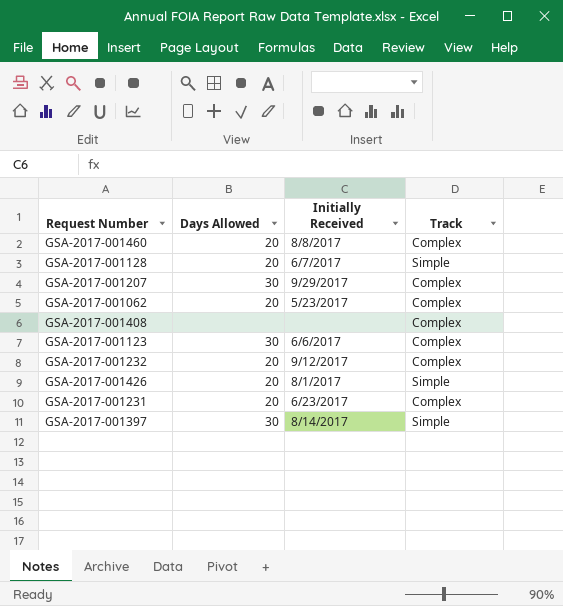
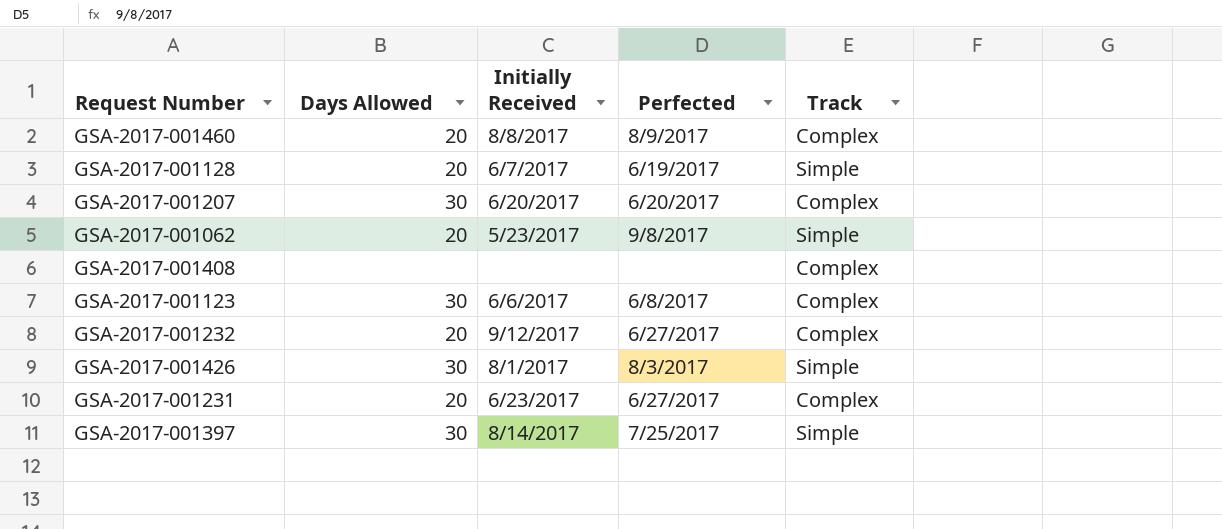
column Perfected | position: none -> 4
GSA-2017-001207 | Initially Received: 9/29/2017 -> 6/20/2017
GSA-2017-001062 | Track: Complex -> Simple
GSA-2017-001426 | Days Allowed: 20 -> 30

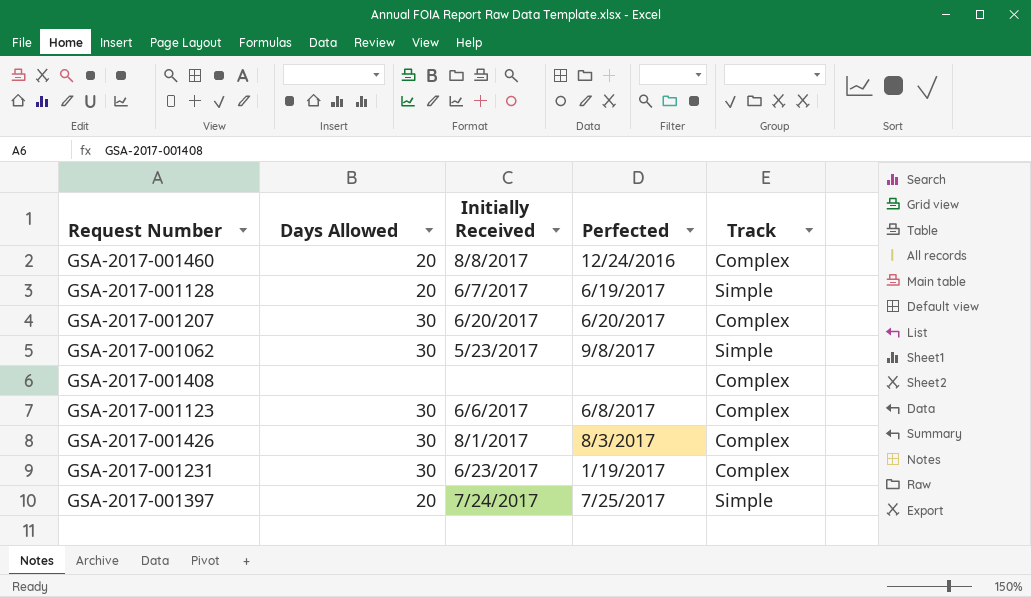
row GSA-2017-001232: 20 | 9/12/2017 | 6/27/2017 | Complex -> none
GSA-2017-001460 | Perfected: 8/9/2017 -> 12/24/2016
GSA-2017-001062 | Days Allowed: 20 -> 30
GSA-2017-001426 | Track: Simple -> Complex
GSA-2017-001231 | Days Allowed: 20 -> 30
GSA-2017-001231 | Perfected: 6/27/2017 -> 1/19/2017
GSA-2017-001397 | Days Allowed: 30 -> 20
GSA-2017-001397 | Initially Received: 8/14/2017 -> 7/24/2017

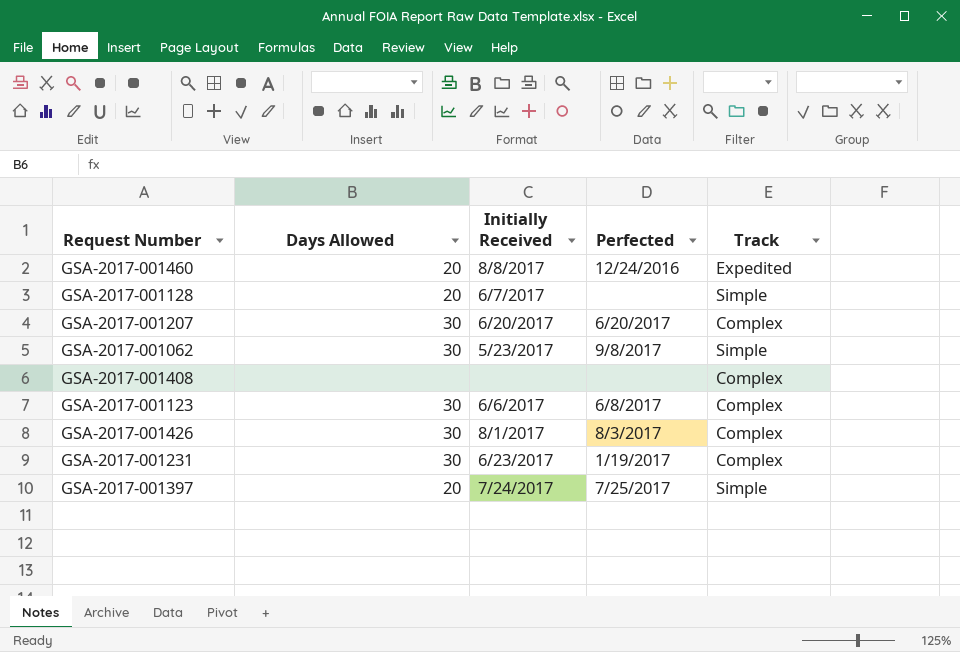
GSA-2017-001460 | Track: Complex -> Expedited
GSA-2017-001128 | Perfected: 6/19/2017 -> none

